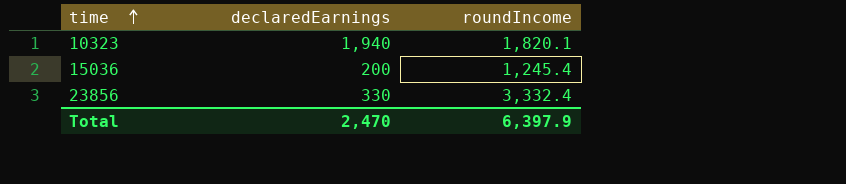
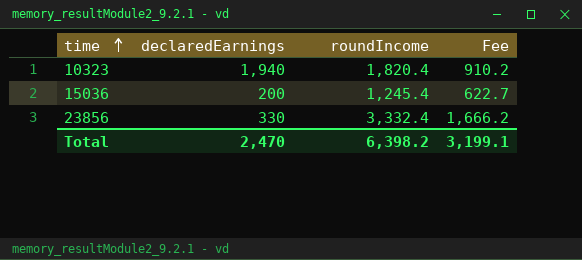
column Fee | formula: none -> [roundIncome] * 0.5
10323 | roundIncome: 1,820.1 -> 1,820.4
Total | roundIncome: 6,397.9 -> 6,398.2

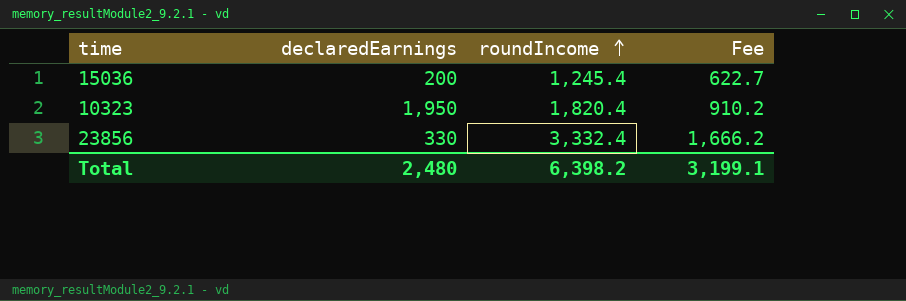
row order: time ascending -> roundIncome ascending
10323 | declaredEarnings: 1,940 -> 1,950
Total | declaredEarnings: 2,470 -> 2,480

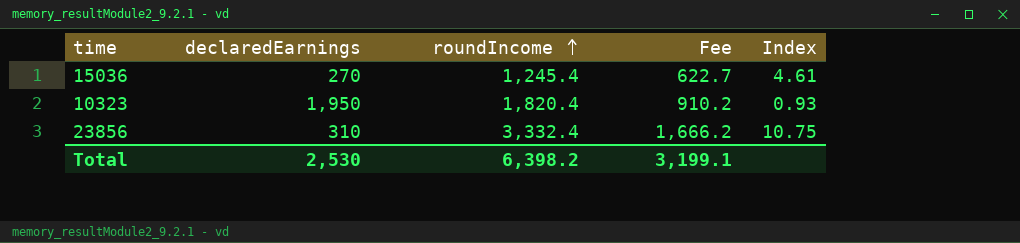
column Index | formula: none -> [roundIncome] / [declaredEarnings]
15036 | declaredEarnings: 200 -> 270
23856 | declaredEarnings: 330 -> 310
Total | declaredEarnings: 2,480 -> 2,530

